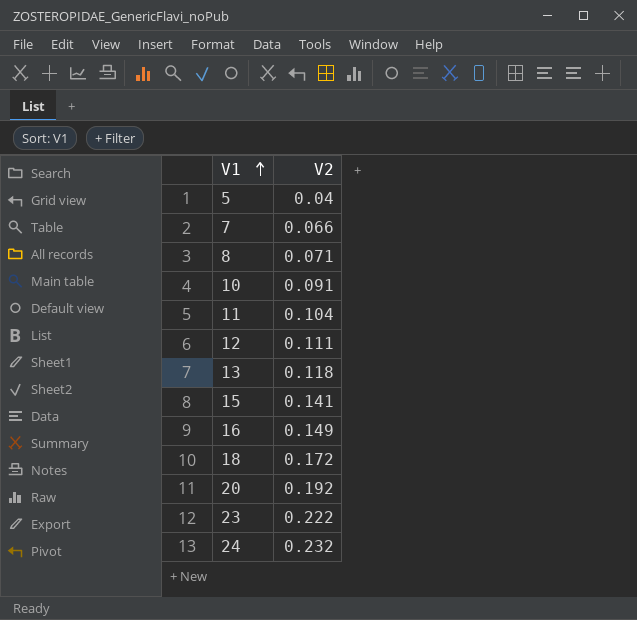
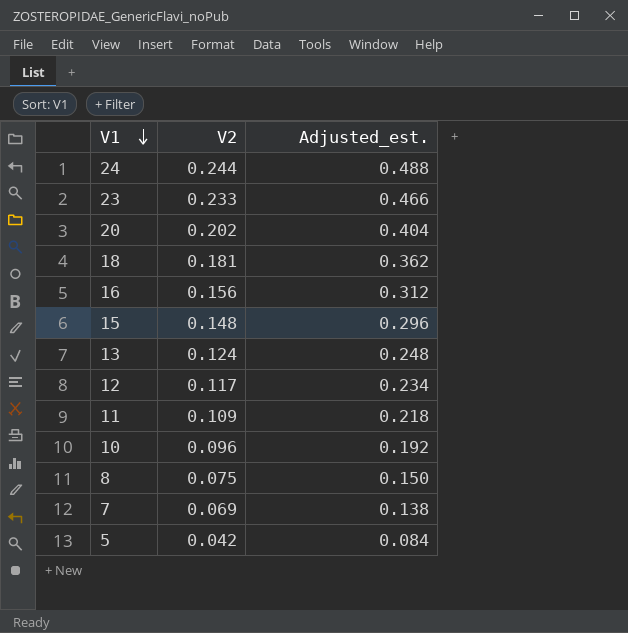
row order: V1 ascending -> V1 descending
column Adjusted_est. | formula: none -> [V2] * 2
24 | V2: 0.232 -> 0.244
23 | V2: 0.222 -> 0.233
20 | V2: 0.192 -> 0.202
18 | V2: 0.172 -> 0.181
16 | V2: 0.149 -> 0.156
15 | V2: 0.141 -> 0.148
13 | V2: 0.118 -> 0.124
12 | V2: 0.111 -> 0.117
11 | V2: 0.104 -> 0.109
10 | V2: 0.091 -> 0.096
8 | V2: 0.071 -> 0.075
7 | V2: 0.066 -> 0.069
5 | V2: 0.04 -> 0.042

